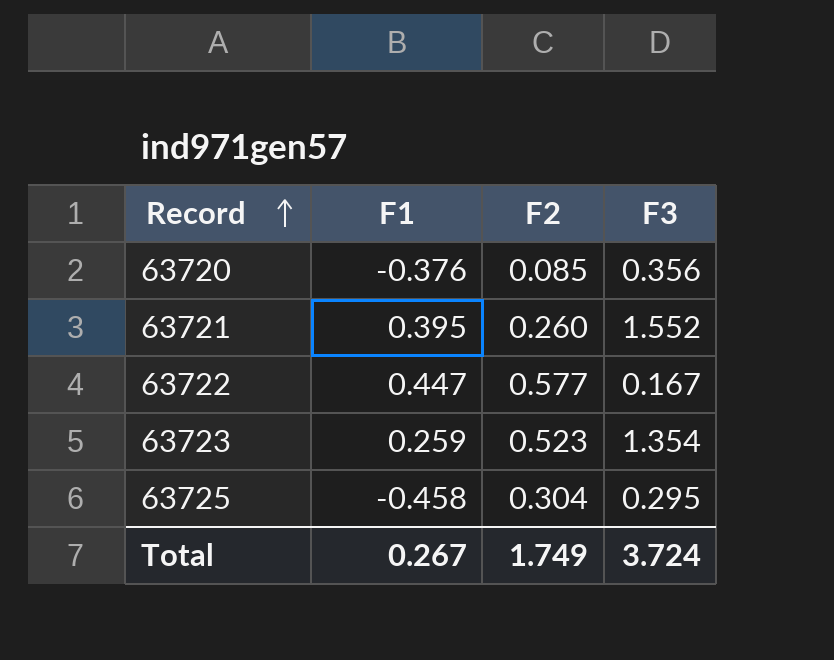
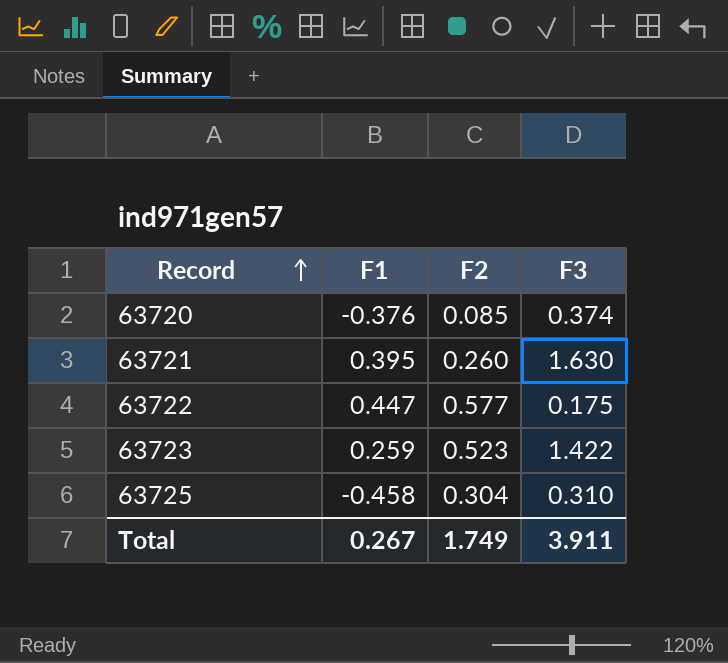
63720 | F3: 0.356 -> 0.374
63721 | F3: 1.552 -> 1.630
63722 | F3: 0.167 -> 0.175
63723 | F3: 1.354 -> 1.422
63725 | F3: 0.295 -> 0.310
Total | F3: 3.724 -> 3.911

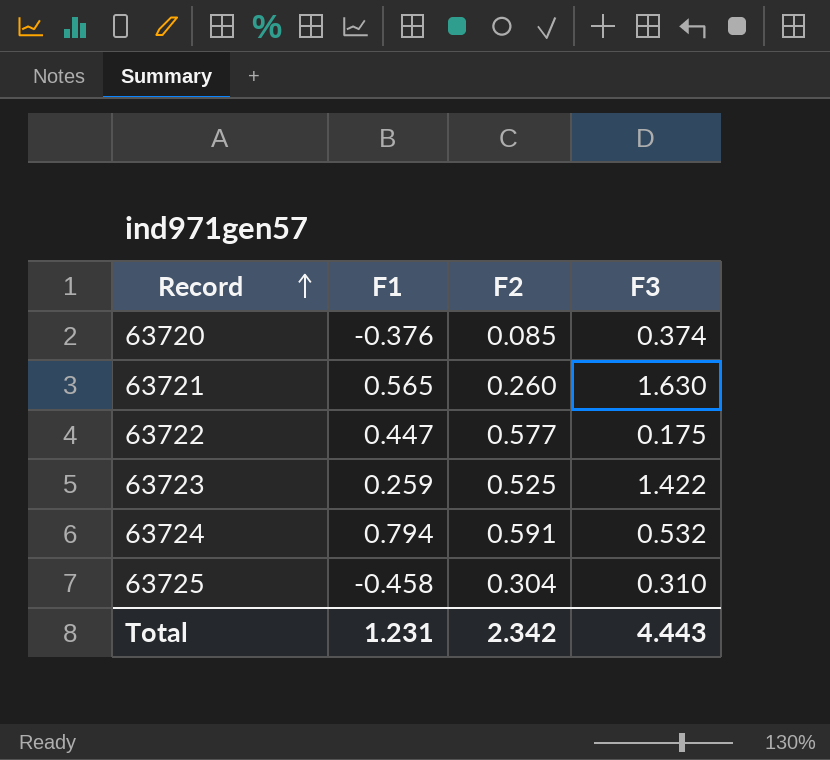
63721 | F1: 0.395 -> 0.565
63723 | F2: 0.523 -> 0.525
row 63724: none -> 0.794 | 0.591 | 0.532
Total | F1: 0.267 -> 1.231
Total | F2: 1.749 -> 2.342
Total | F3: 3.911 -> 4.443

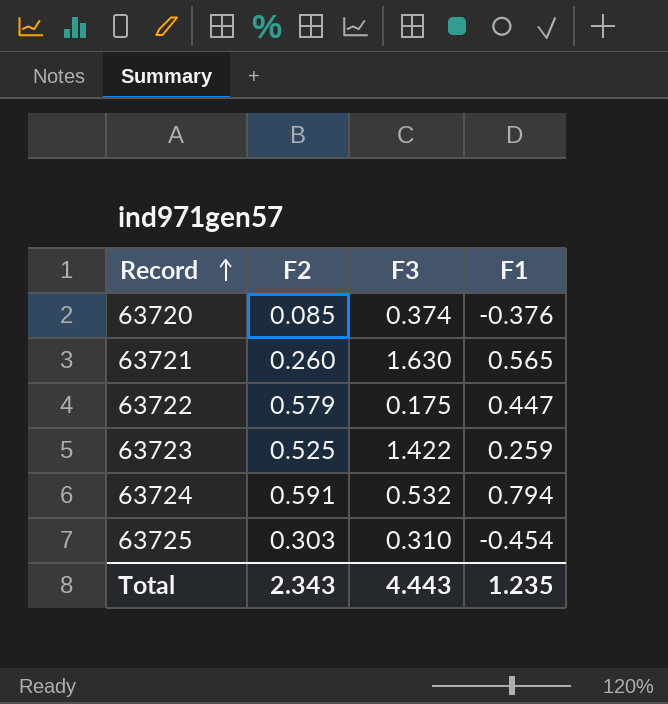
column F1 | position: 2 -> 4
63722 | F2: 0.577 -> 0.579
63725 | F2: 0.304 -> 0.303
63725 | F1: -0.458 -> -0.454
Total | F2: 2.342 -> 2.343
Total | F1: 1.231 -> 1.235

